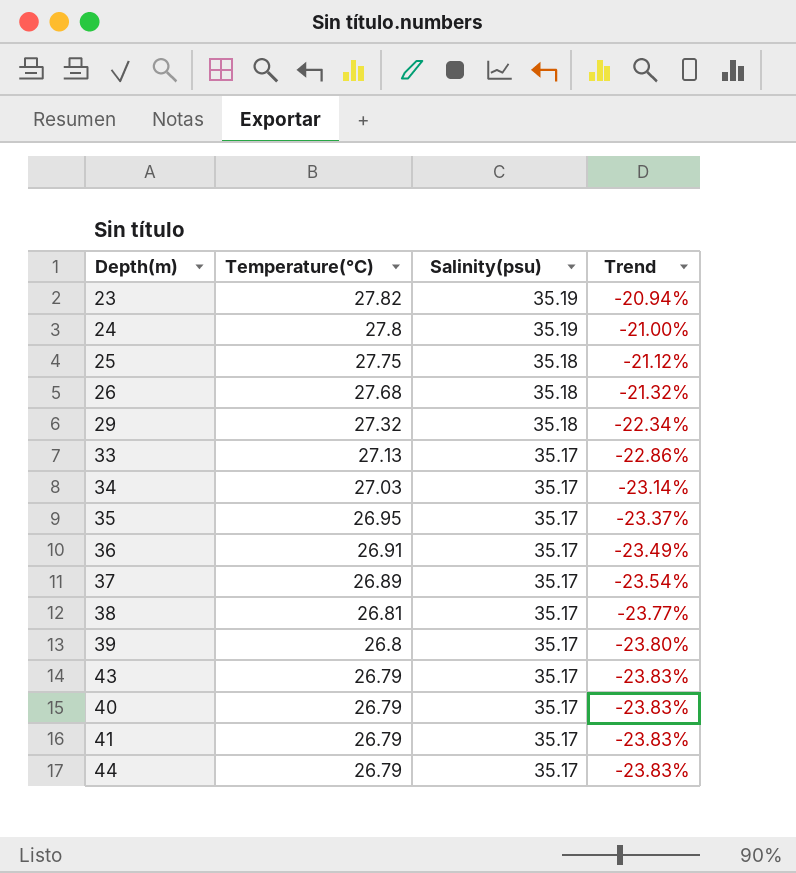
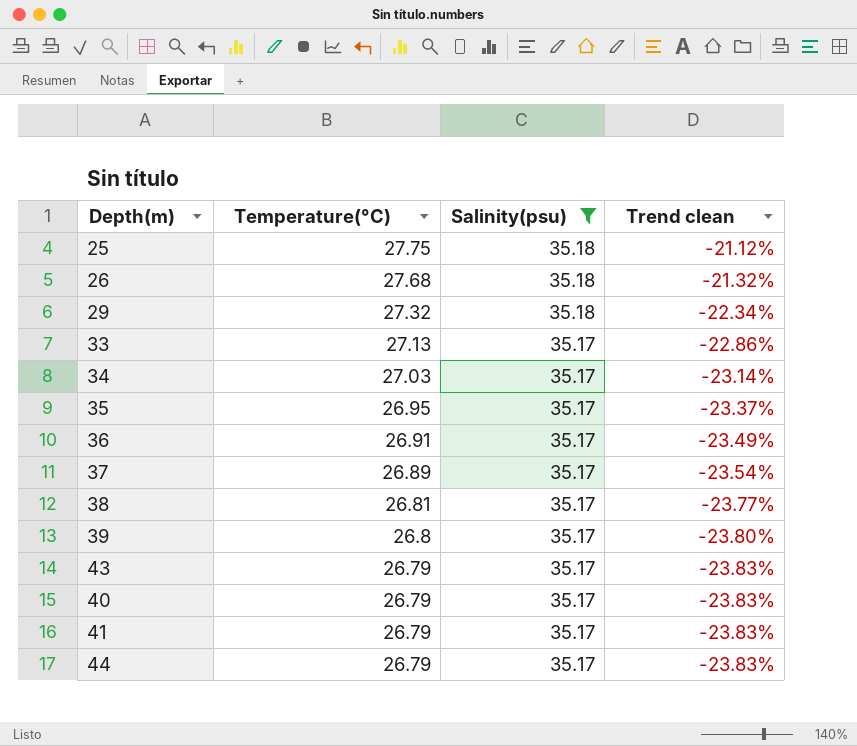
filter: none -> Salinity(psu) != 35.19
column name: Trend -> Trend clean

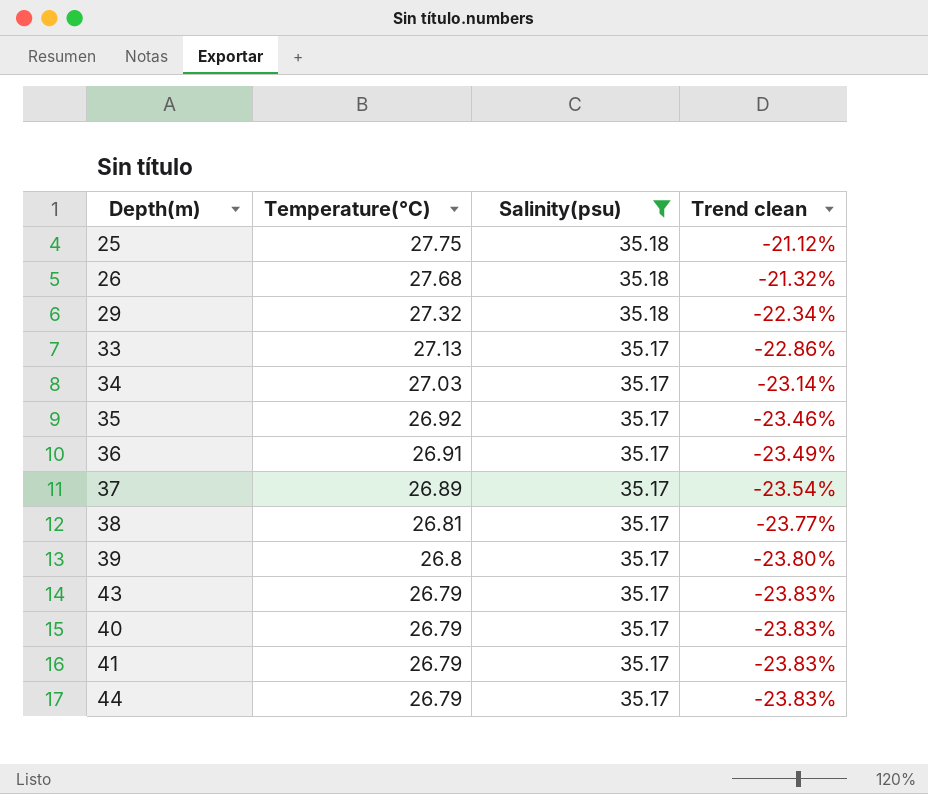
35 | Temperature(°C): 26.95 -> 26.92
35 | Trend clean: -23.37% -> -23.46%

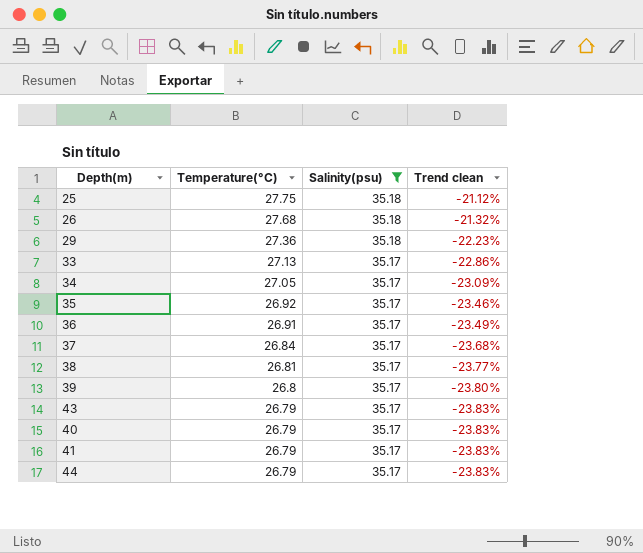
29 | Temperature(°C): 27.32 -> 27.36
29 | Trend clean: -22.34% -> -22.23%
34 | Temperature(°C): 27.03 -> 27.05
34 | Trend clean: -23.14% -> -23.09%
37 | Temperature(°C): 26.89 -> 26.84
37 | Trend clean: -23.54% -> -23.68%

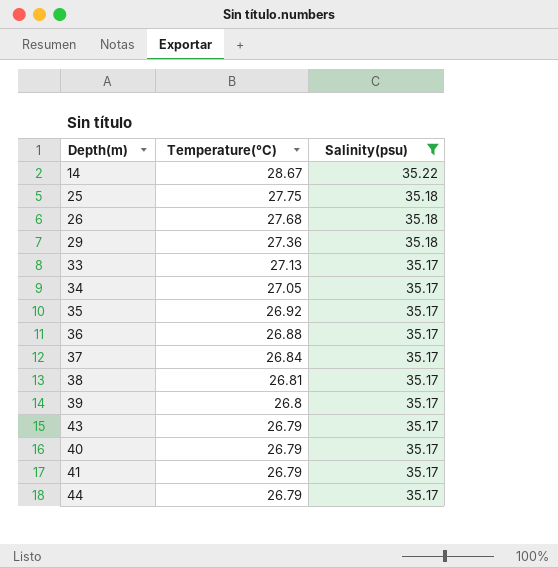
column Trend clean | formula: ([Temperature(°C)] - [Salinity(psu)]) / [Salinity(psu)] -> none
row 14: none -> 28.67 | 35.22
36 | Temperature(°C): 26.91 -> 26.88

